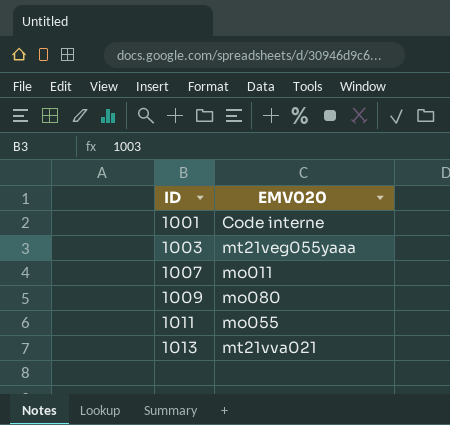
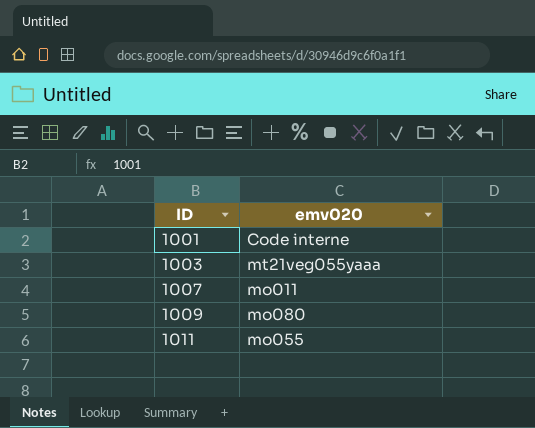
column name: EMV020 -> emv020
row 1013: mt21vva021 -> none

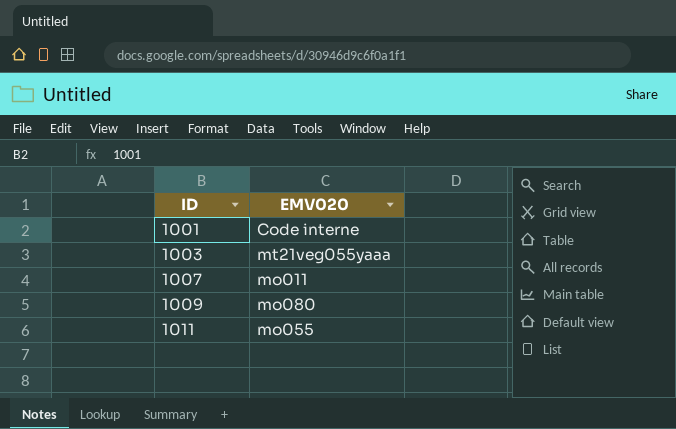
column name: emv020 -> EMV020

